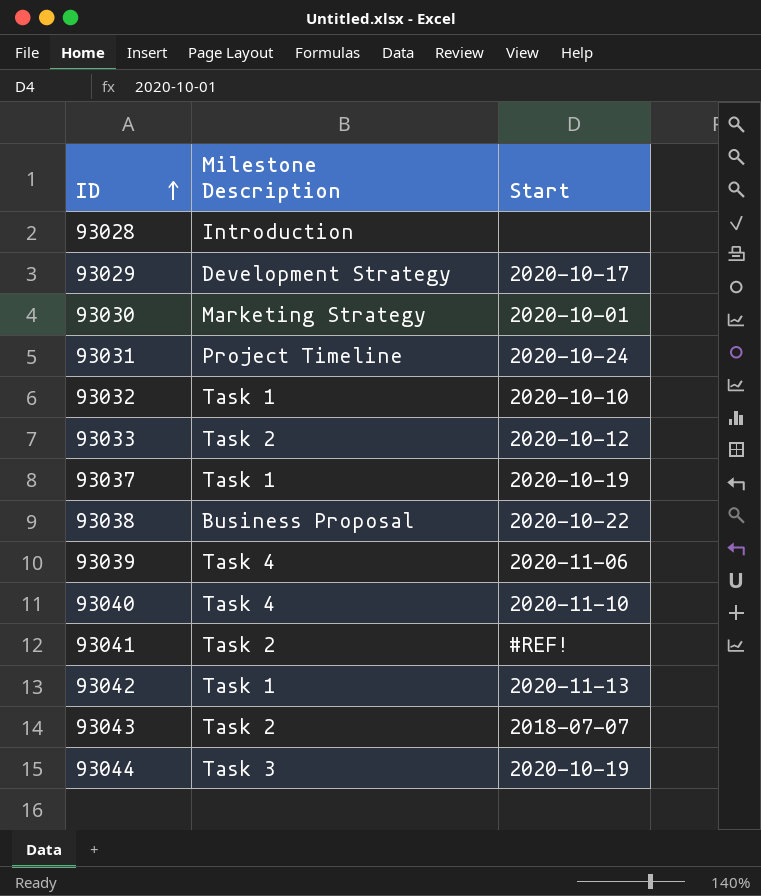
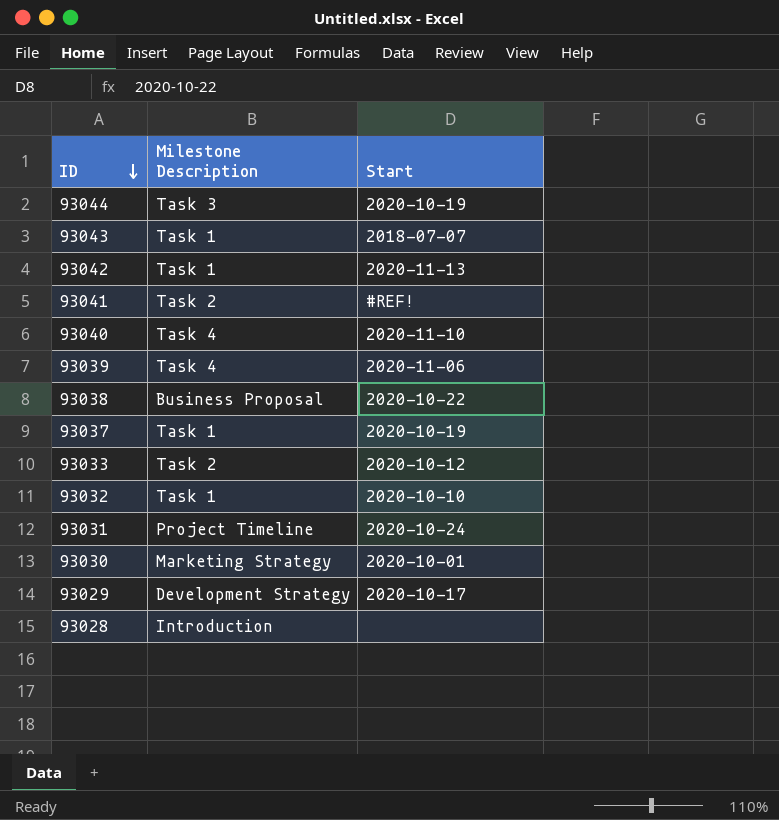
row order: ID ascending -> ID descending
93043 | Milestone Description: Task 2 -> Task 1

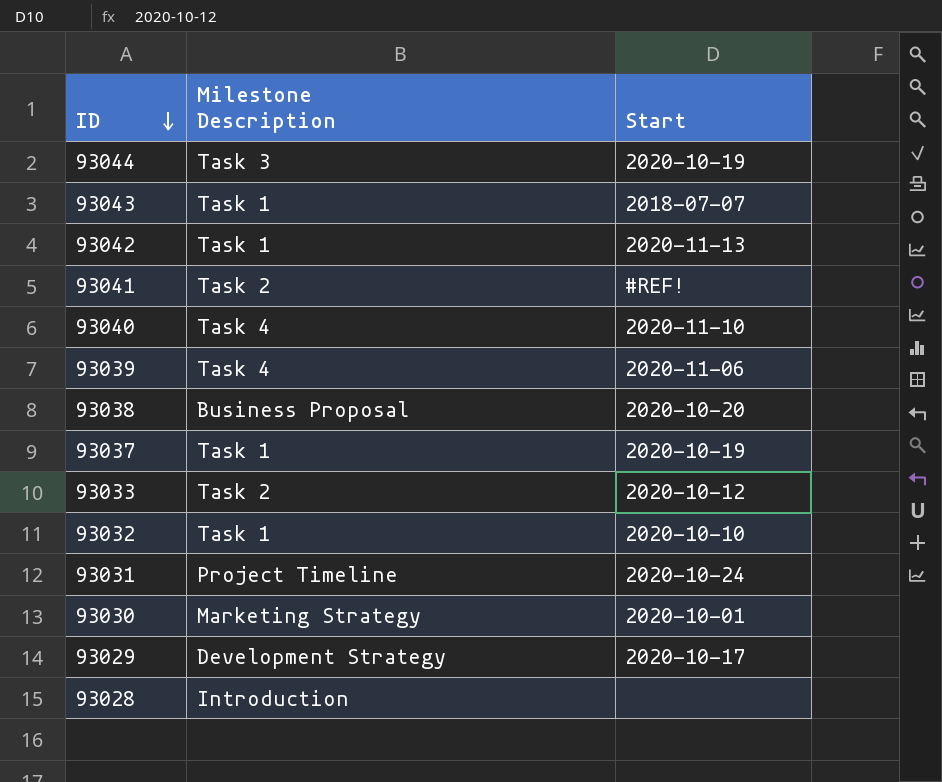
93038 | Start: 2020-10-22 -> 2020-10-20

